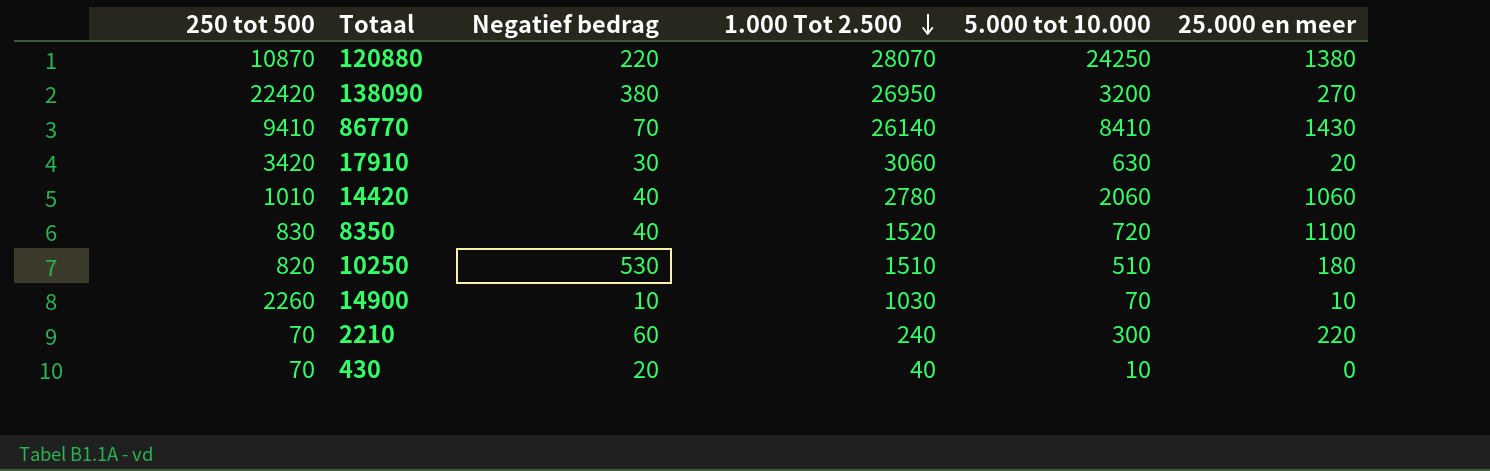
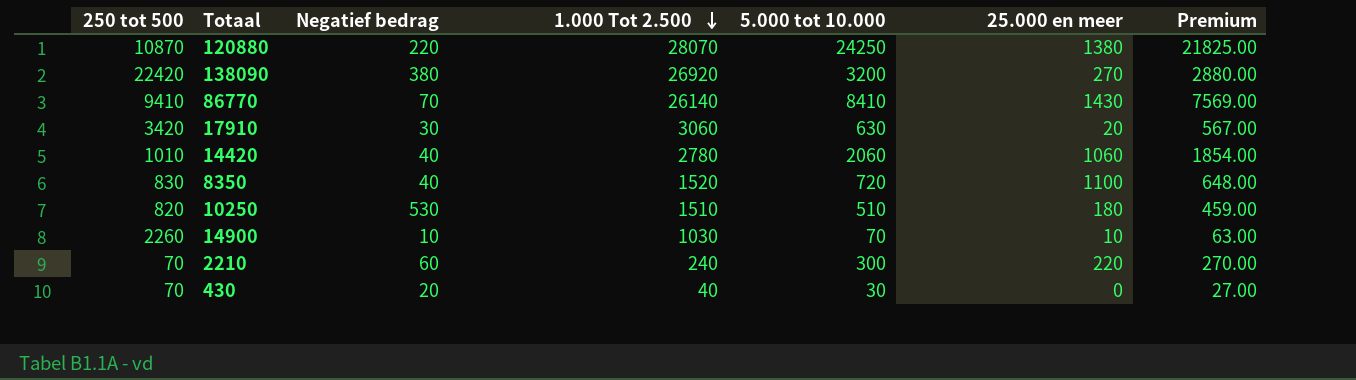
column Premium | formula: none -> [5.000 tot 10.000] * 0.9
138090 | 1.000 Tot 2.500: 26950 -> 26920
430 | 5.000 tot 10.000: 10 -> 30

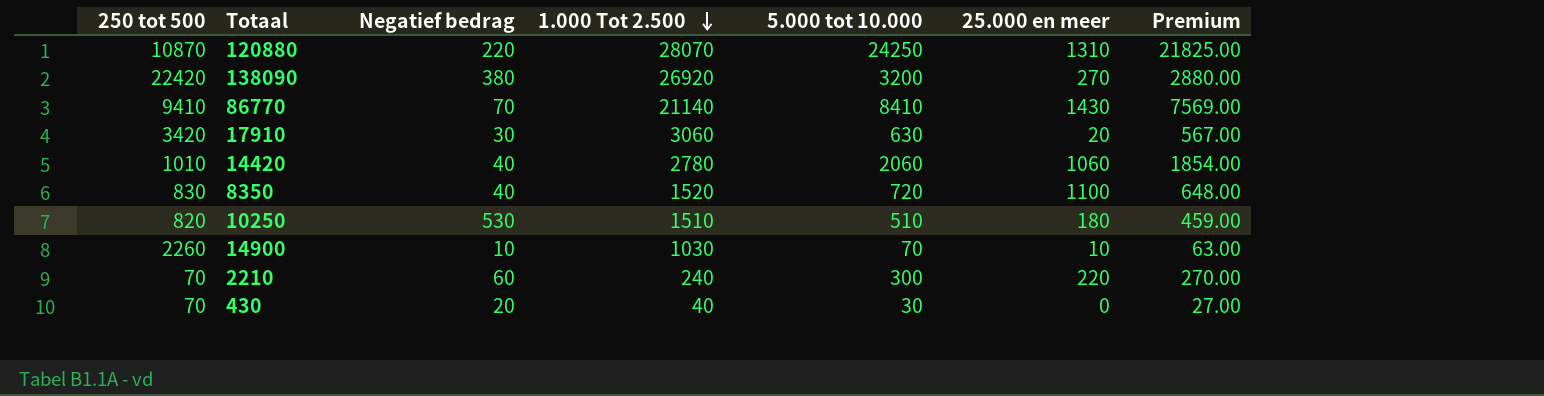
120880 | 25.000 en meer: 1380 -> 1310
86770 | 1.000 Tot 2.500: 26140 -> 21140

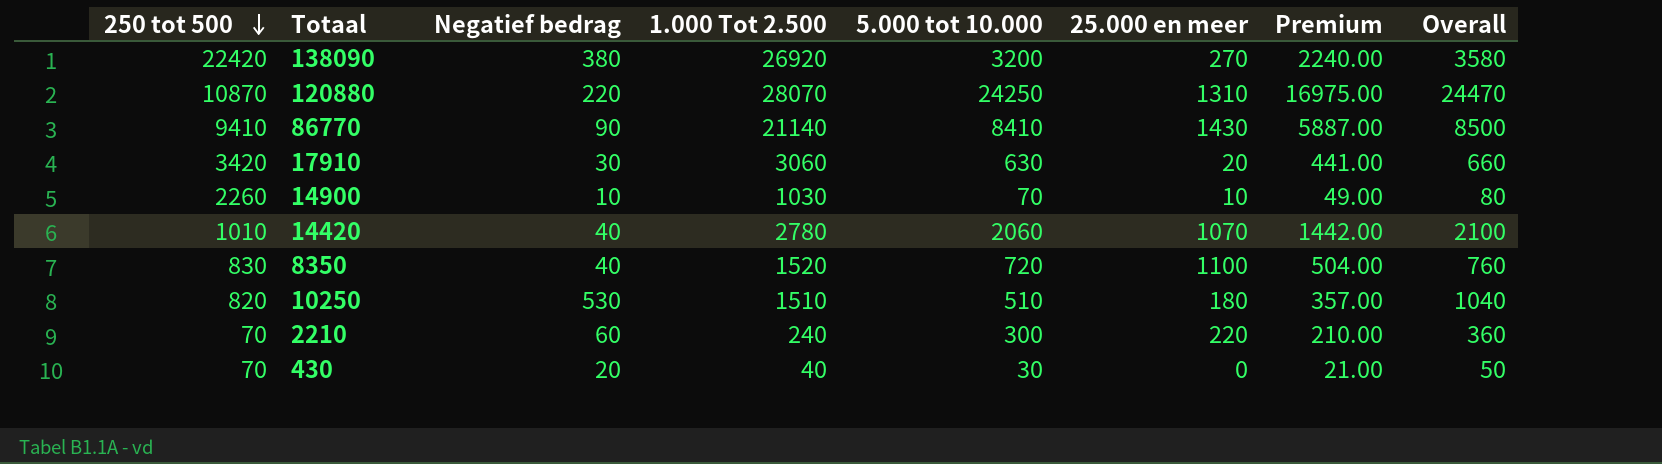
row order: 1.000 Tot 2.500 descending -> 250 tot 500 descending
column Premium | formula: [5.000 tot 10.000] * 0.9 -> [5.000 tot 10.000] * 0.7
column Overall | formula: none -> [Negatief bedrag] + [5.000 tot 10.000]
86770 | Negatief bedrag: 70 -> 90
14420 | 25.000 en meer: 1060 -> 1070

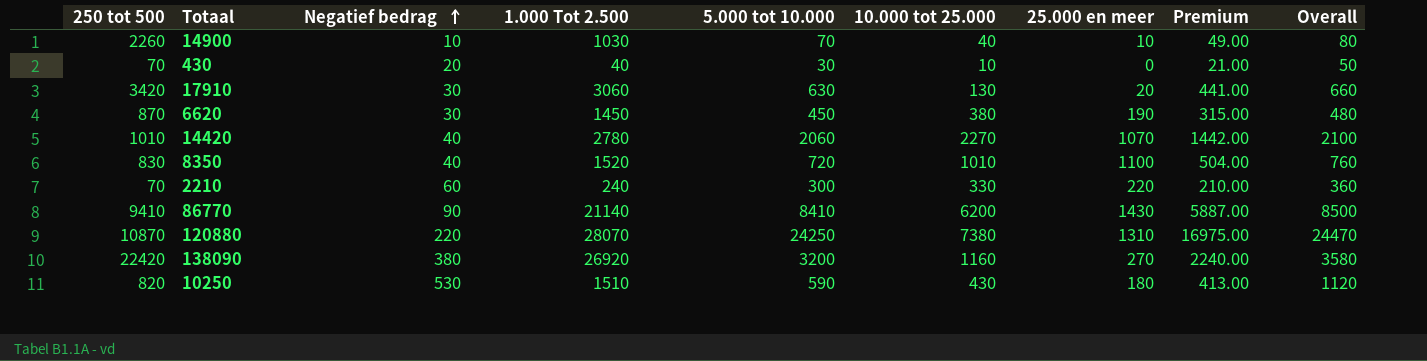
row order: 250 tot 500 descending -> Negatief bedrag ascending
column 10.000 tot 25.000 | position: none -> 6
row 6620: none -> 870 | 30 | 1450 | 450 | 380 | 190 | 315.00 | 480
10250 | 5.000 tot 10.000: 510 -> 590
10250 | Premium: 357.00 -> 413.00
10250 | Overall: 1040 -> 1120

